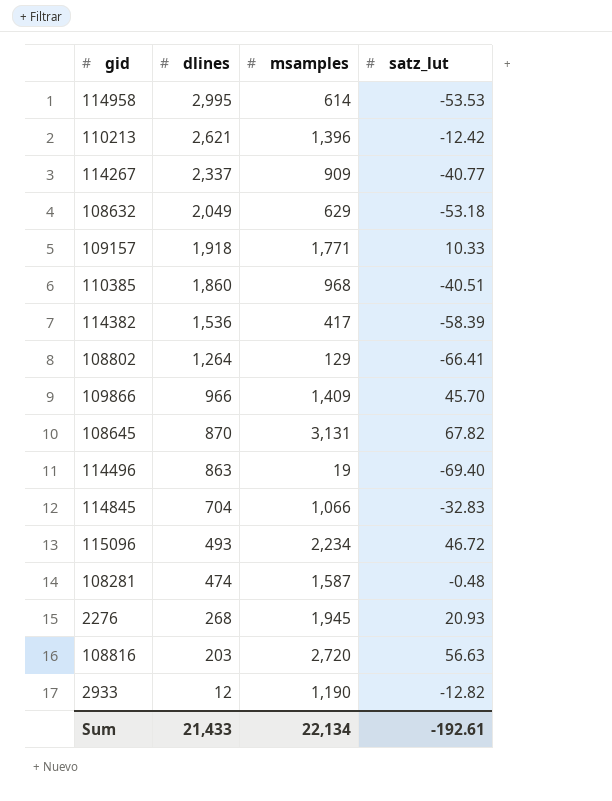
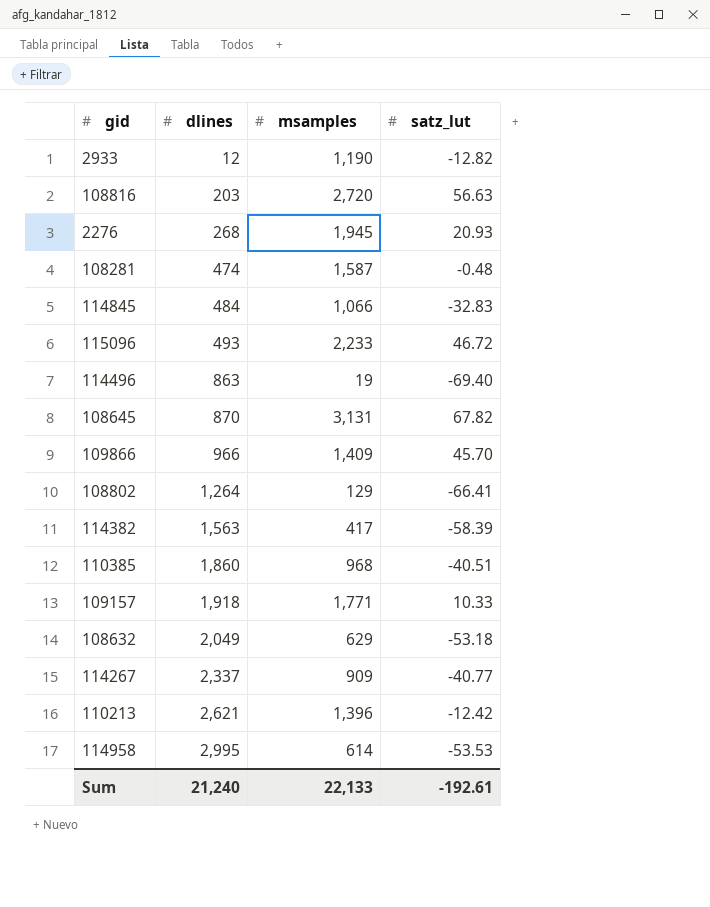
row order: dlines descending -> dlines ascending
114845 | dlines: 704 -> 484
115096 | msamples: 2,234 -> 2,233
114382 | dlines: 1,536 -> 1,563
Sum | dlines: 21,433 -> 21,240
Sum | msamples: 22,134 -> 22,133

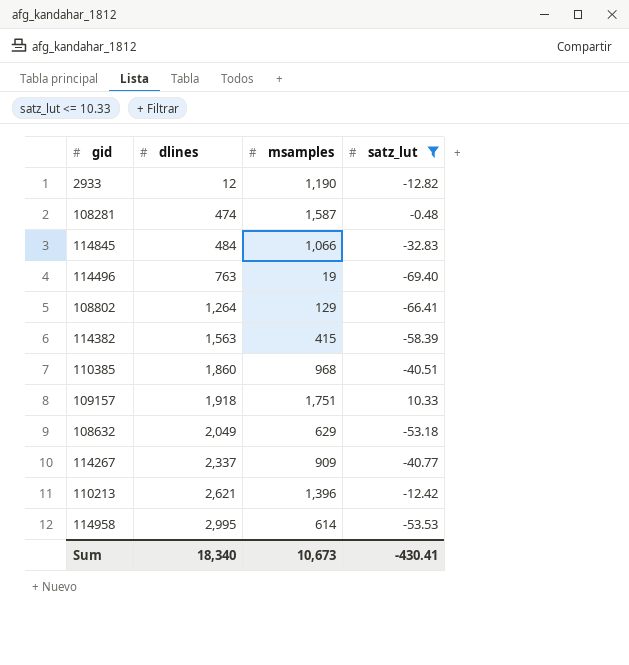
filter: none -> satz_lut <= 10.33
114496 | dlines: 863 -> 763
114382 | msamples: 417 -> 415
109157 | msamples: 1,771 -> 1,751
Sum | dlines: 21,240 -> 18,340
Sum | msamples: 22,133 -> 10,673
Sum | satz_lut: -192.61 -> -430.41

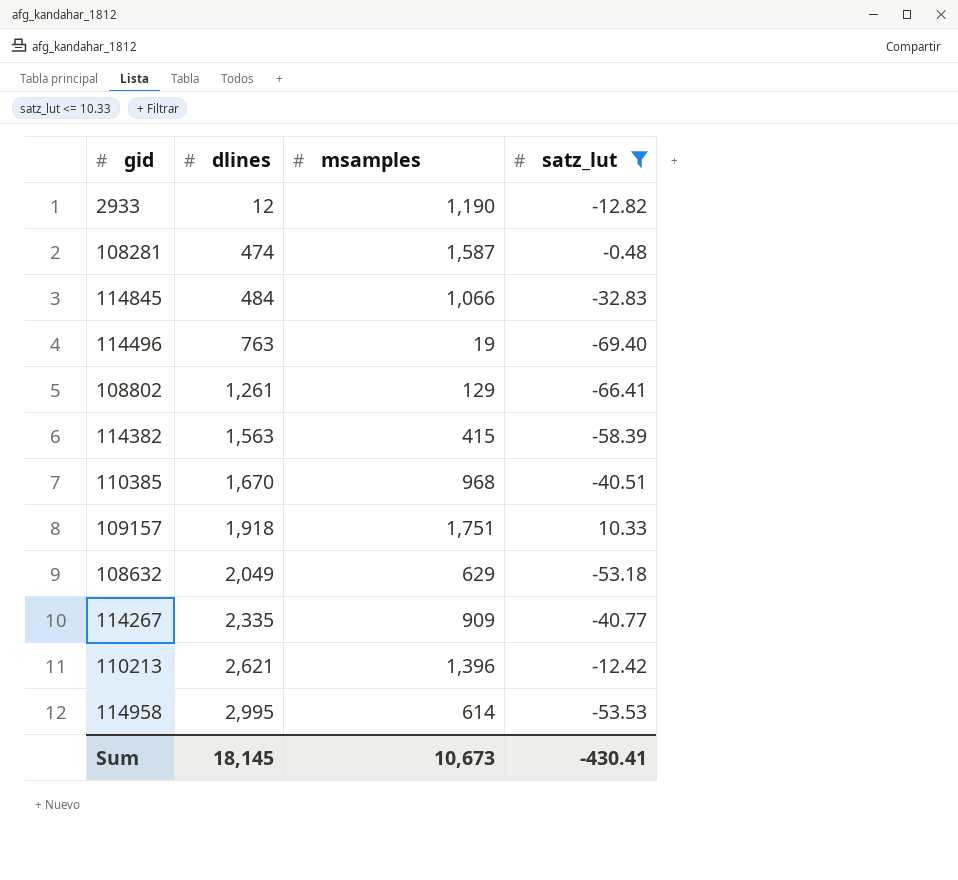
108802 | dlines: 1,264 -> 1,261
110385 | dlines: 1,860 -> 1,670
114267 | dlines: 2,337 -> 2,335
Sum | dlines: 18,340 -> 18,145

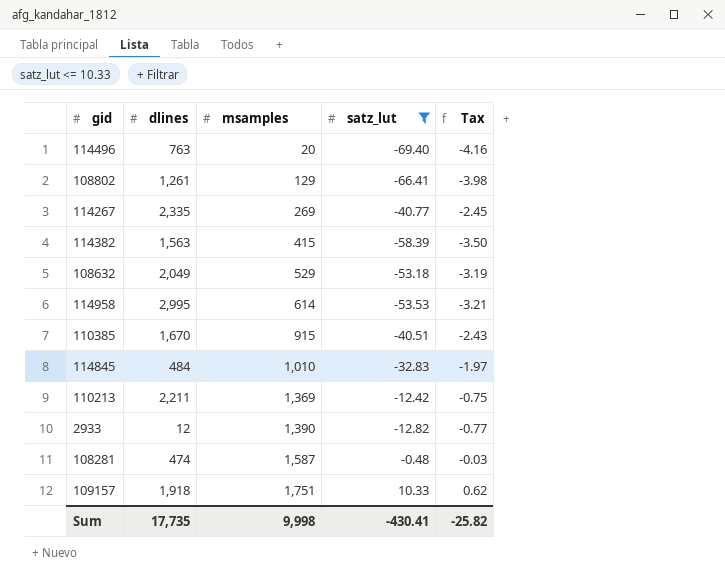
row order: dlines ascending -> msamples ascending
column Tax | formula: none -> [satz_lut] * 0.06
114496 | msamples: 19 -> 20
114267 | msamples: 909 -> 269
108632 | msamples: 629 -> 529
110385 | msamples: 968 -> 915
114845 | msamples: 1,066 -> 1,010
110213 | dlines: 2,621 -> 2,211
110213 | msamples: 1,396 -> 1,369
2933 | msamples: 1,190 -> 1,390
Sum | dlines: 18,145 -> 17,735
Sum | msamples: 10,673 -> 9,998

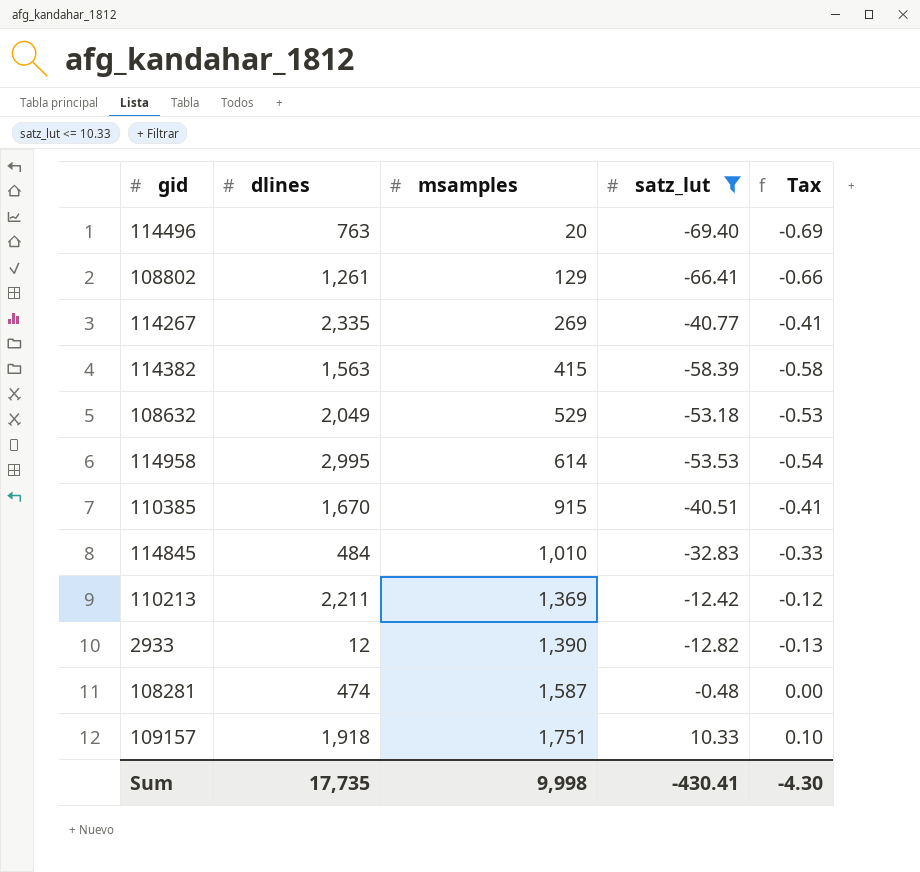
column Tax | formula: [satz_lut] * 0.06 -> [satz_lut] * 0.01
Sum | Tax: -25.82 -> -4.30

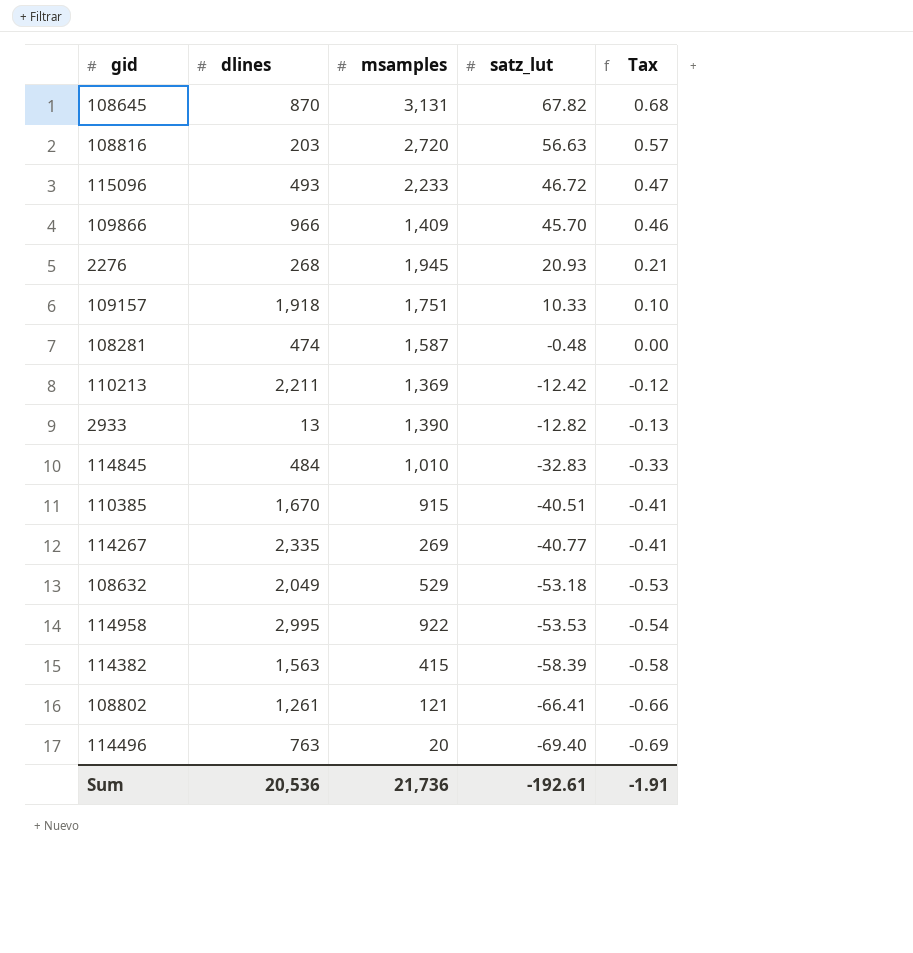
filter: satz_lut <= 10.33 -> none
row order: msamples ascending -> satz_lut descending
2933 | dlines: 12 -> 13
114958 | msamples: 614 -> 922
108802 | msamples: 129 -> 121
Sum | dlines: 17,735 -> 20,536
Sum | msamples: 9,998 -> 21,736
Sum | satz_lut: -430.41 -> -192.61
Sum | Tax: -4.30 -> -1.91

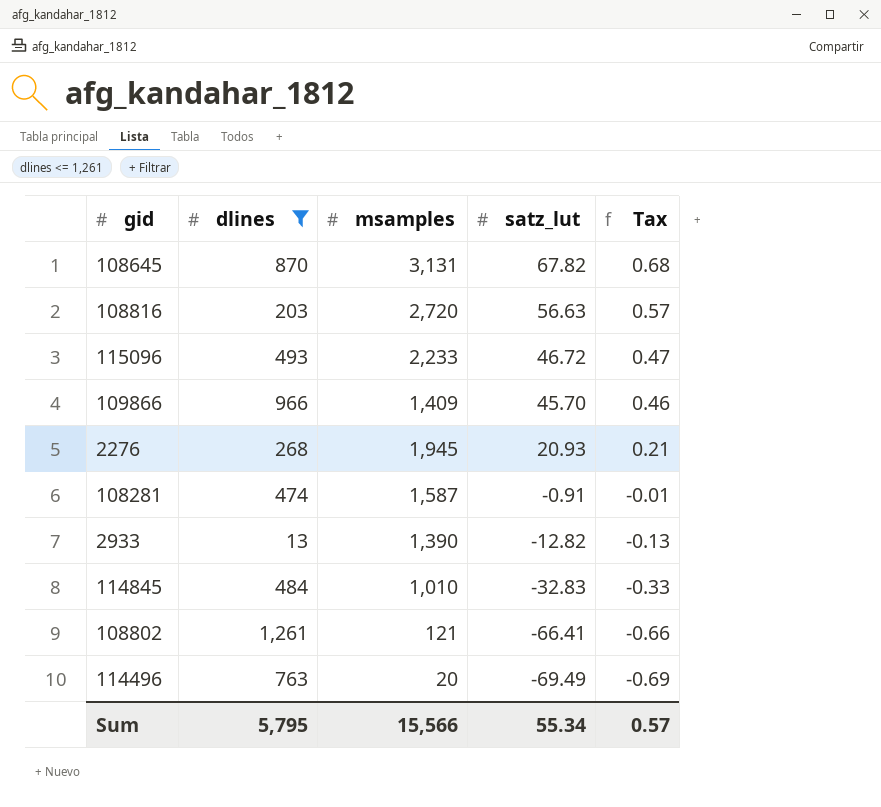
filter: none -> dlines <= 1,261
108281 | satz_lut: -0.48 -> -0.91
108281 | Tax: 0.00 -> -0.01
114496 | satz_lut: -69.40 -> -69.49
Sum | dlines: 20,536 -> 5,795
Sum | msamples: 21,736 -> 15,566
Sum | satz_lut: -192.61 -> 55.34
Sum | Tax: -1.91 -> 0.57

